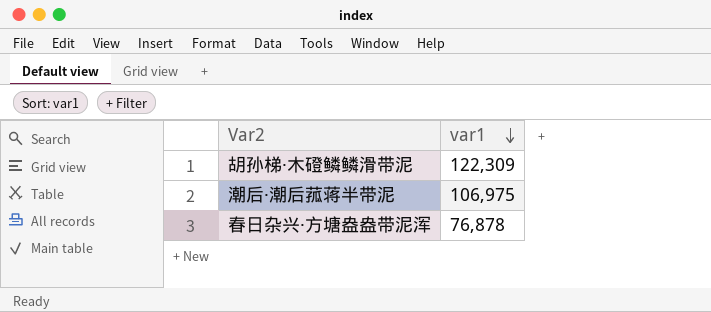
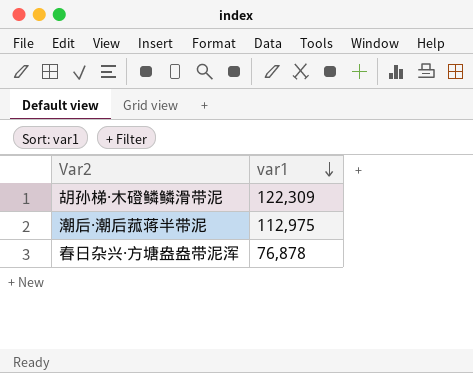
潮后·潮后菰蒋半带泥 | var1: 106,975 -> 112,975

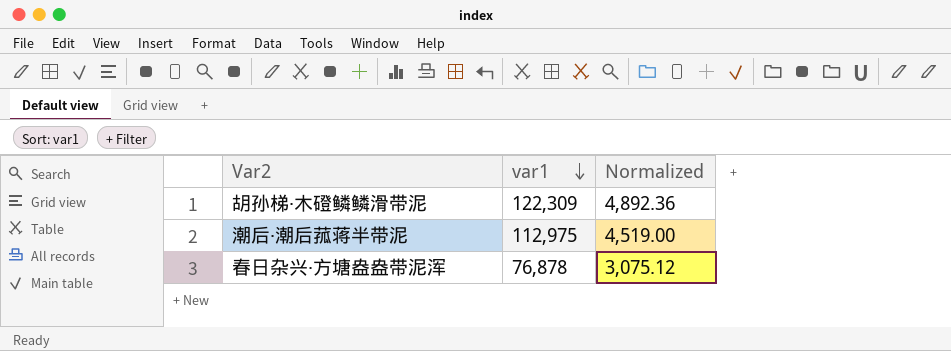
column Normalized | formula: none -> [var1] * 0.04

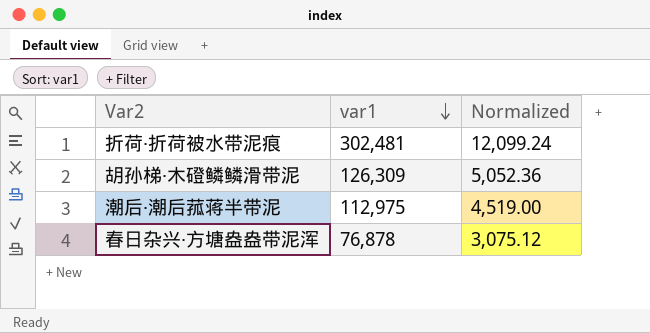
row 折荷·折荷被水带泥痕: none -> 302,481 | 12,099.24
胡孙梯·木磴鳞鳞滑带泥 | var1: 122,309 -> 126,309
胡孙梯·木磴鳞鳞滑带泥 | Normalized: 4,892.36 -> 5,052.36

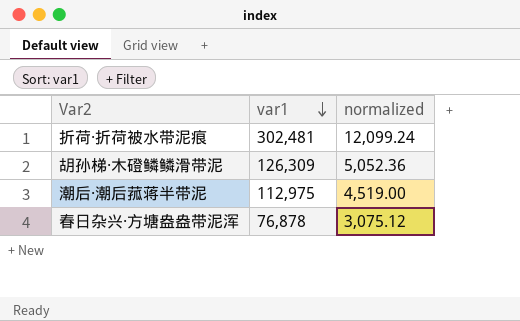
column name: Normalized -> normalized

